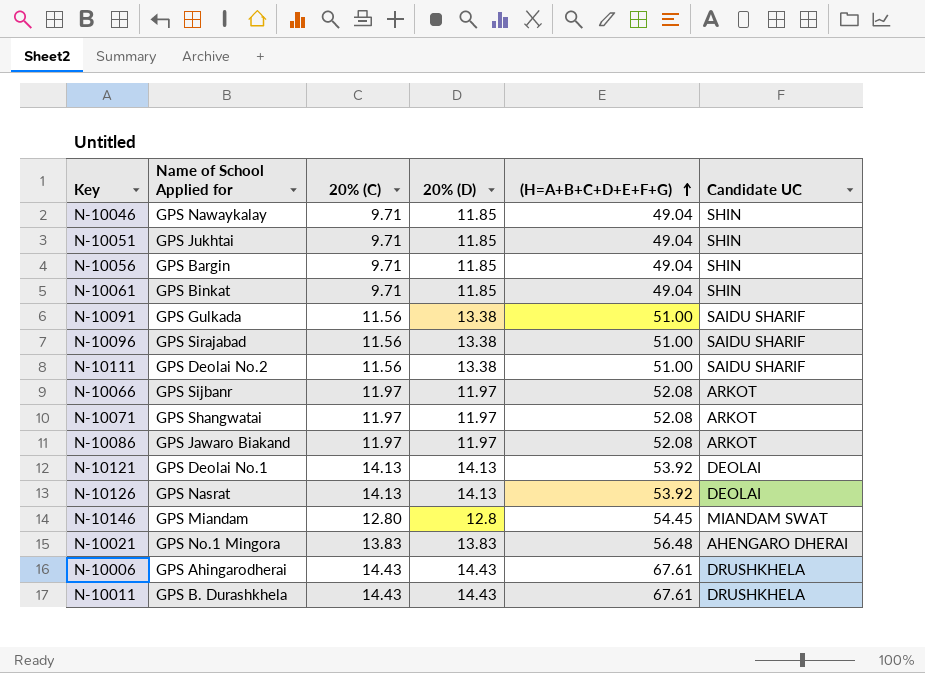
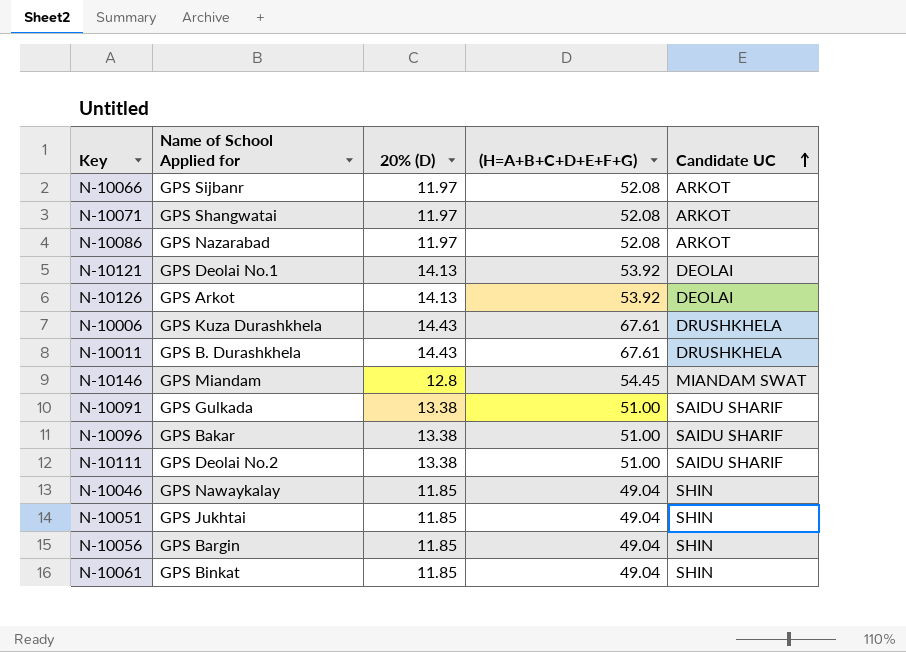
row order: (H=A+B+C+D+E+F+G) ascending -> Candidate UC ascending
column 20% (C) | position: 3 -> none
row N-10021: GPS No.1 Mingora | 13.83 | 13.83 | 56.48 | AHENGARO DHERAI -> none
N-10086 | Name of School Applied for: GPS Jawaro Biakand -> GPS Nazarabad
N-10126 | Name of School Applied for: GPS Nasrat -> GPS Arkot
N-10006 | Name of School Applied for: GPS Ahingarodherai -> GPS Kuza Durashkhela
N-10096 | Name of School Applied for: GPS Sirajabad -> GPS Bakar

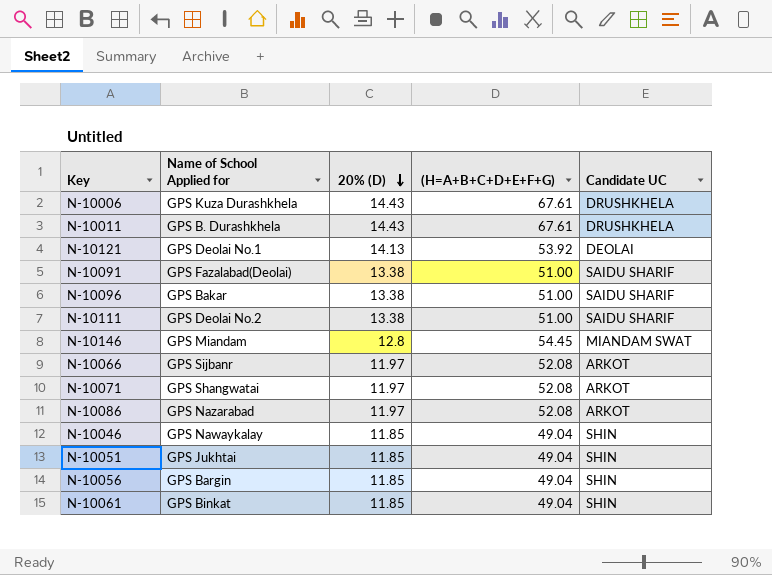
row order: Candidate UC ascending -> 20% (D) descending
row N-10126: GPS Arkot | 14.13 | 53.92 | DEOLAI -> none
N-10091 | Name of School Applied for: GPS Gulkada -> GPS Fazalabad(Deolai)

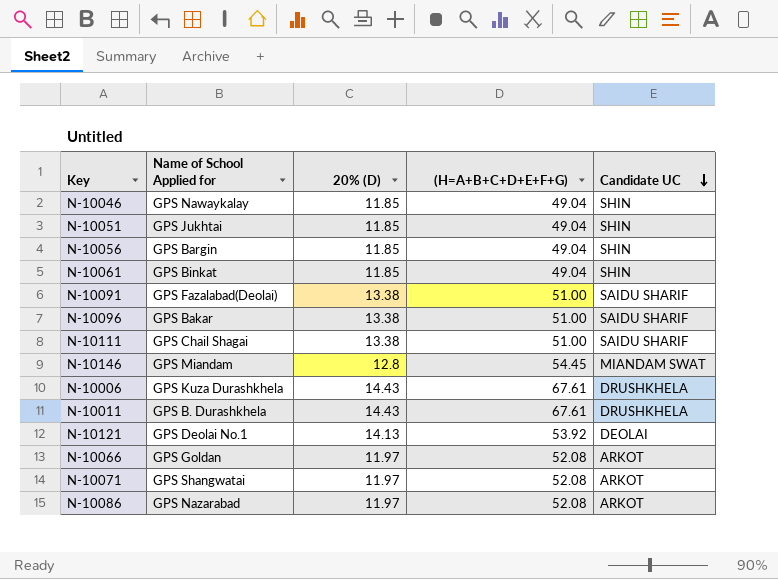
row order: 20% (D) descending -> Candidate UC descending
N-10111 | Name of School Applied for: GPS Deolai No.2 -> GPS Chail Shagai
N-10066 | Name of School Applied for: GPS Sijbanr -> GPS Goldan

